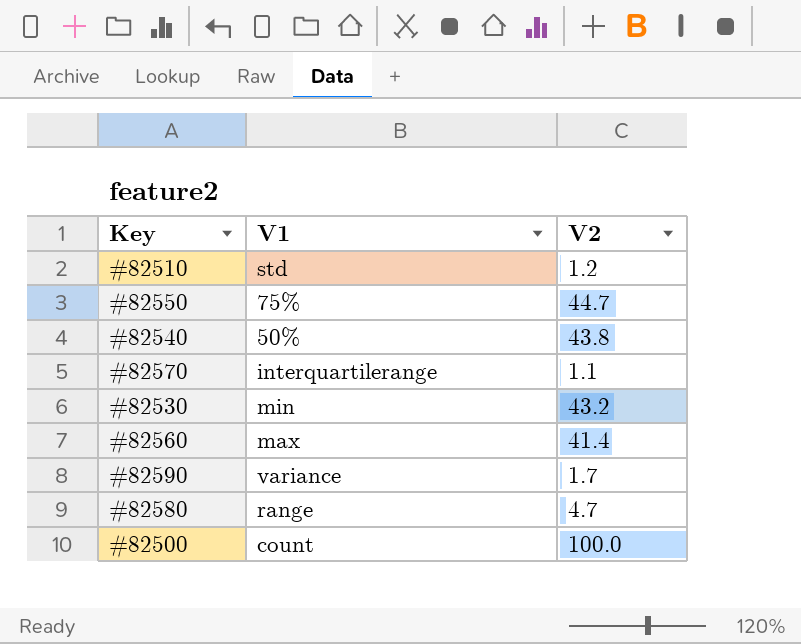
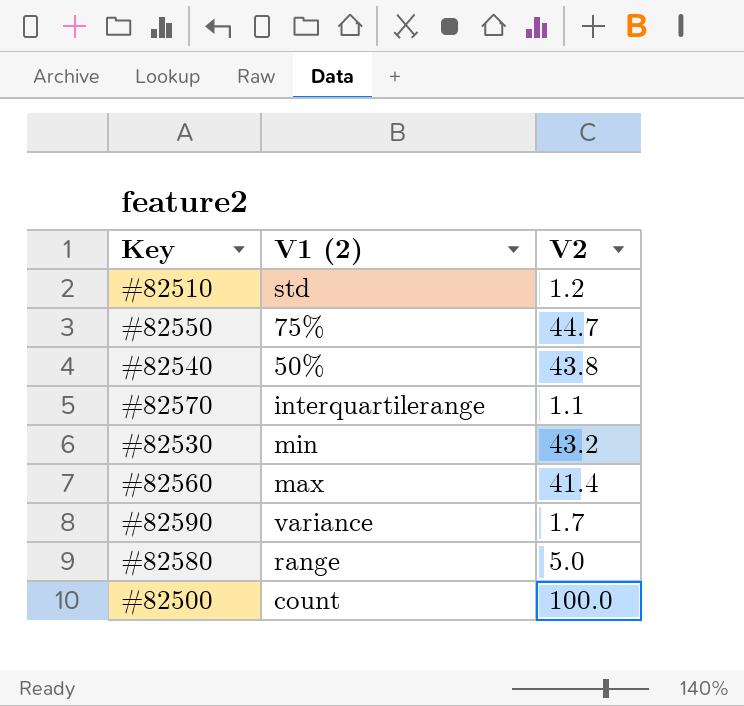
column name: V1 -> V1 (2)
#82580 | V2: 4.7 -> 5.0

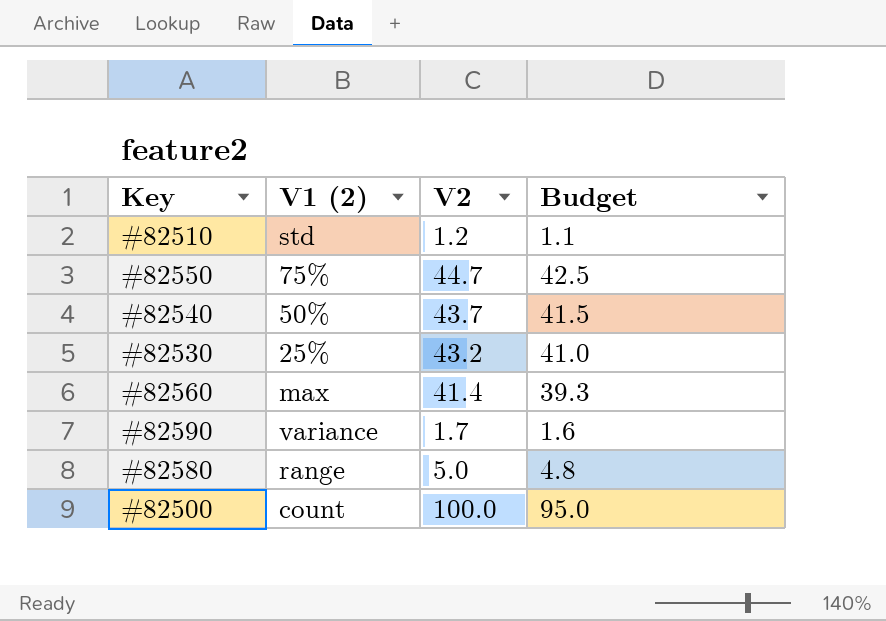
column Budget | formula: none -> [V2] * 0.95
row #82570: interquartilerange | 1.1 -> none
#82540 | V2: 43.8 -> 43.7
#82530 | V1 (2): min -> 25%

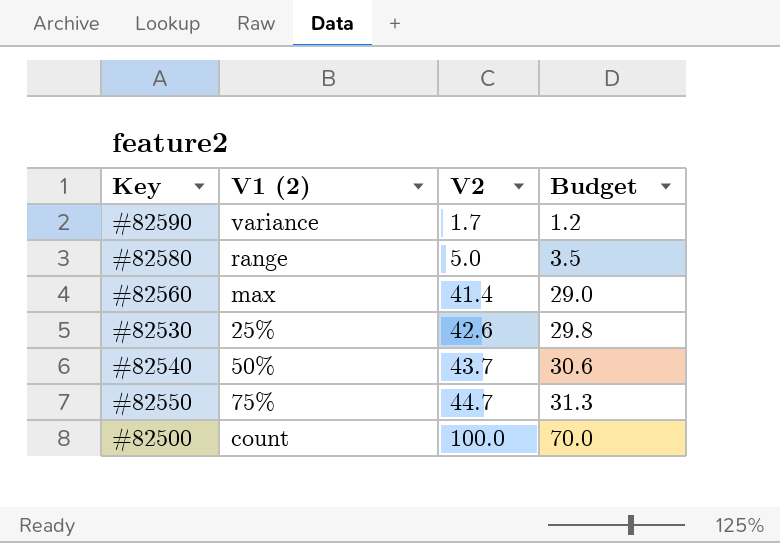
row order: none -> V2 ascending
column Budget | formula: [V2] * 0.95 -> [V2] * 0.7
row #82510: std | 1.2 | 1.1 -> none
#82530 | V2: 43.2 -> 42.6

